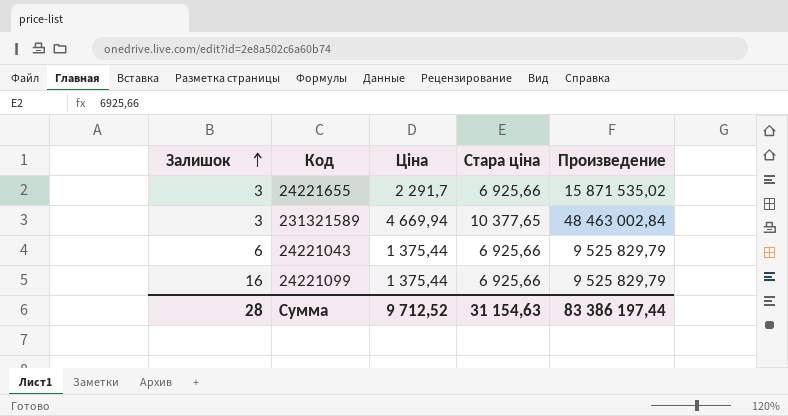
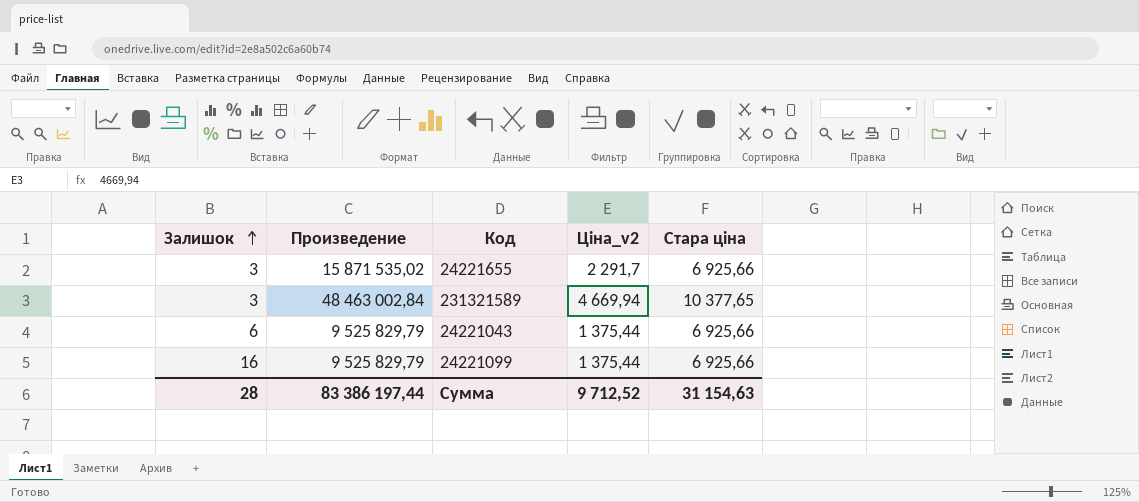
column Произведение | position: 5 -> 2
column name: Ціна -> Ціна_v2

